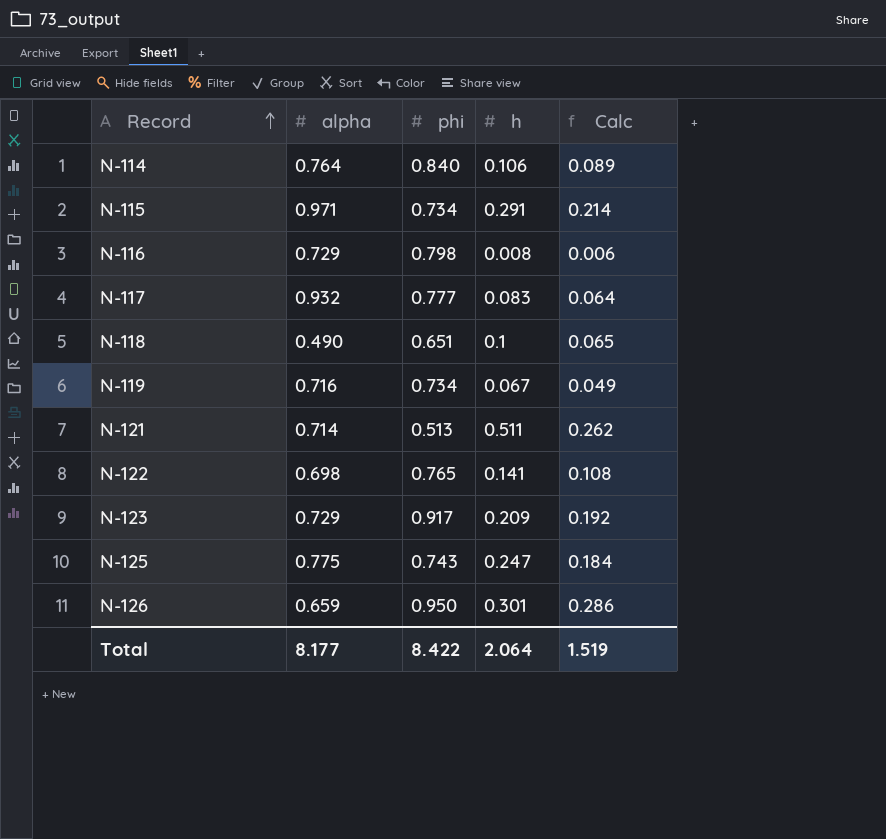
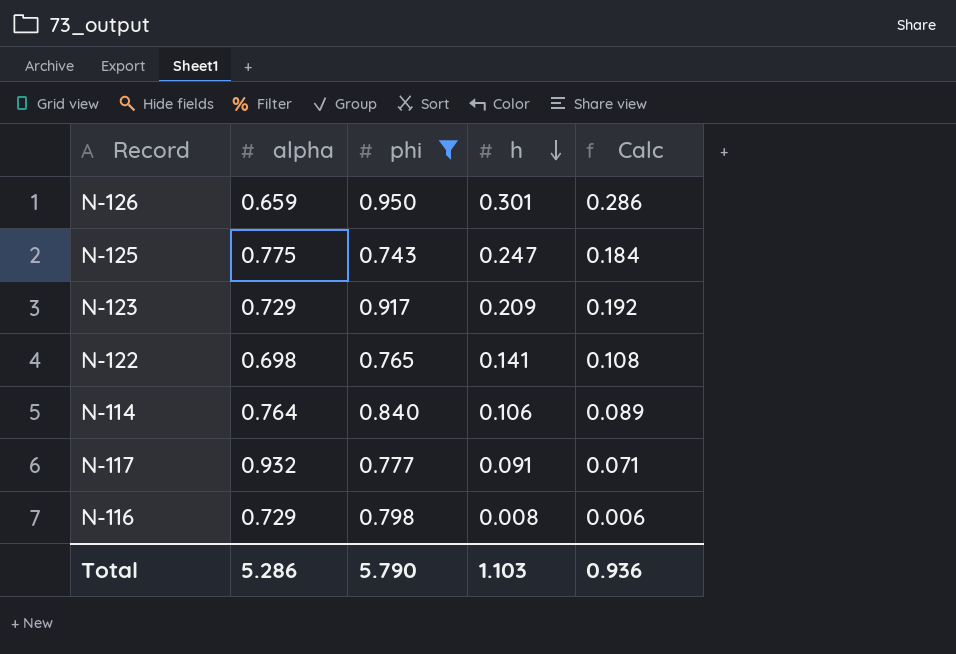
filter: none -> phi >= 0.743
row order: Record ascending -> h descending
N-117 | h: 0.083 -> 0.091
N-117 | Calc: 0.064 -> 0.071
Total | alpha: 8.177 -> 5.286
Total | phi: 8.422 -> 5.790
Total | h: 2.064 -> 1.103
Total | Calc: 1.519 -> 0.936

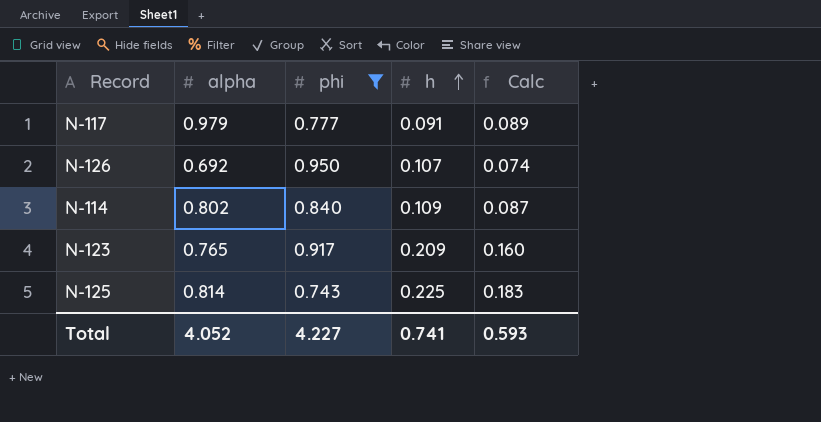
row order: h descending -> h ascending
column Calc | formula: [phi] * [h] -> [alpha] * [h]
row N-122: 0.698 | 0.765 | 0.141 | 0.108 -> none
row N-116: 0.729 | 0.798 | 0.008 | 0.006 -> none
N-117 | alpha: 0.932 -> 0.979
N-126 | alpha: 0.659 -> 0.692
N-126 | h: 0.301 -> 0.107
N-114 | alpha: 0.764 -> 0.802
N-114 | h: 0.106 -> 0.109
N-123 | alpha: 0.729 -> 0.765
N-125 | alpha: 0.775 -> 0.814
N-125 | h: 0.247 -> 0.225
Total | alpha: 5.286 -> 4.052
Total | phi: 5.790 -> 4.227
Total | h: 1.103 -> 0.741
Total | Calc: 0.936 -> 0.593

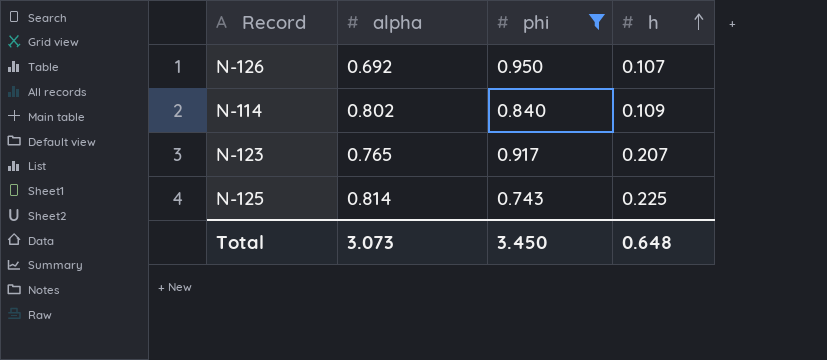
column Calc | formula: [alpha] * [h] -> none
row N-117: 0.979 | 0.777 | 0.091 | 0.089 -> none
N-123 | h: 0.209 -> 0.207
Total | alpha: 4.052 -> 3.073
Total | phi: 4.227 -> 3.450
Total | h: 0.741 -> 0.648

